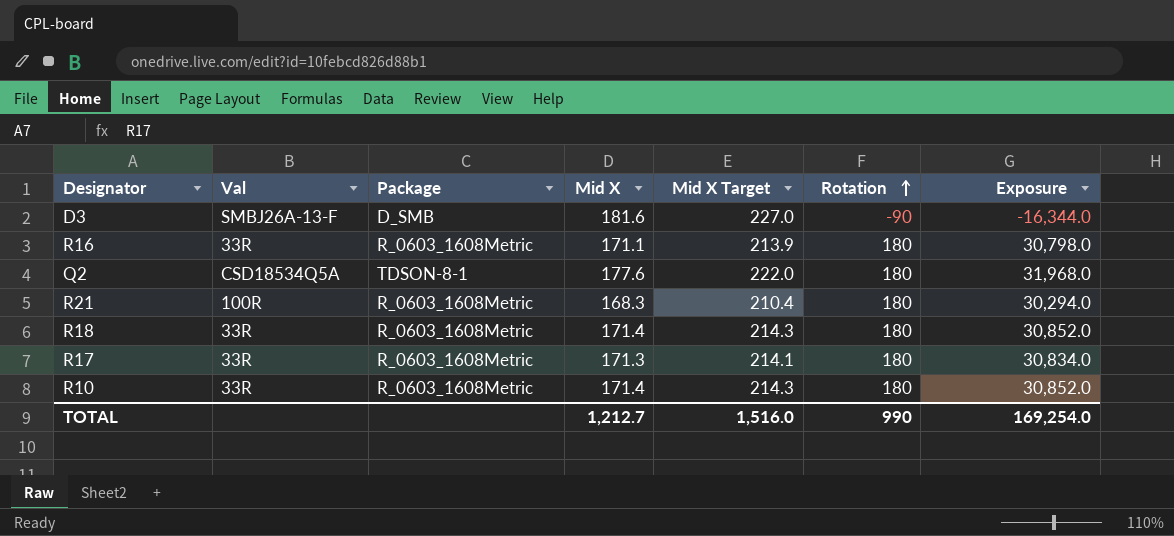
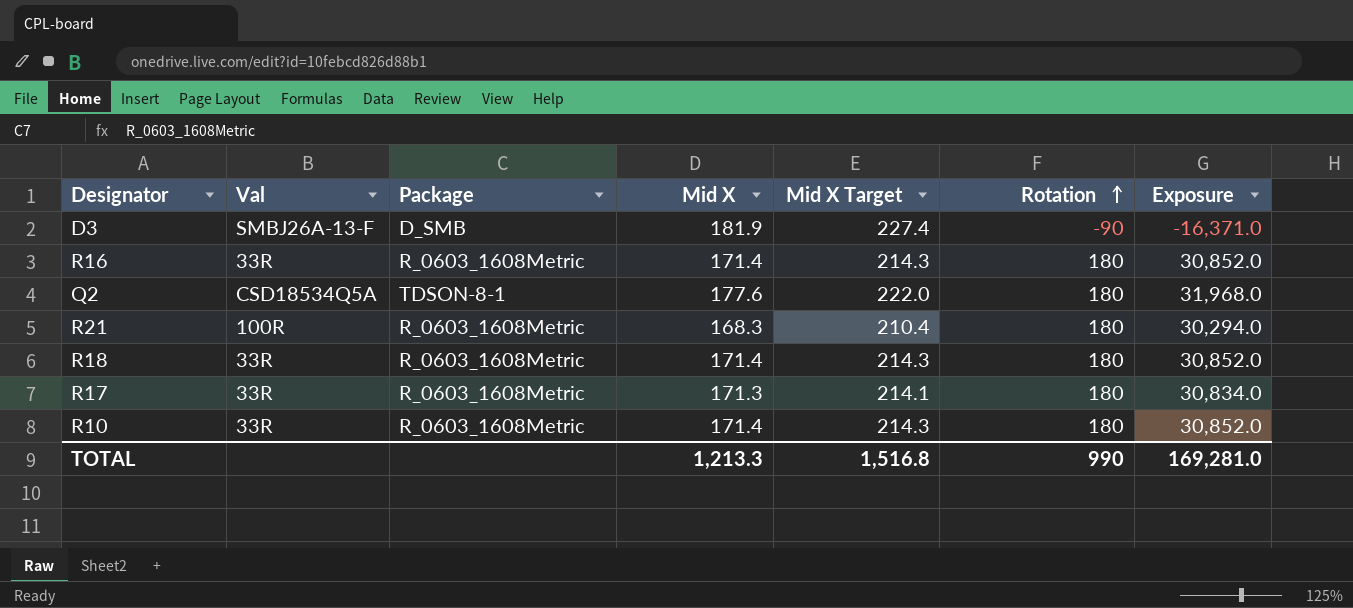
D3 | Mid X: 181.6 -> 181.9
D3 | Mid X Target: 227.0 -> 227.4
D3 | Exposure: -16,344.0 -> -16,371.0
R16 | Mid X: 171.1 -> 171.4
R16 | Mid X Target: 213.9 -> 214.3
R16 | Exposure: 30,798.0 -> 30,852.0
TOTAL | Mid X: 1,212.7 -> 1,213.3
TOTAL | Mid X Target: 1,516.0 -> 1,516.8
TOTAL | Exposure: 169,254.0 -> 169,281.0

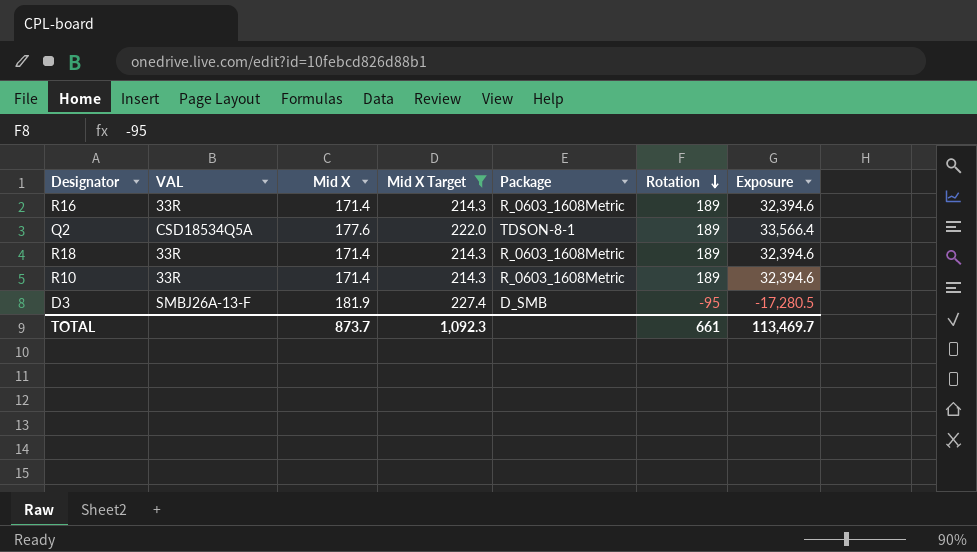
filter: none -> Mid X Target >= 214.3
row order: Rotation ascending -> Rotation descending
column name: Val -> VAL
column Package | position: 3 -> 5
R16 | Rotation: 180 -> 189
R16 | Exposure: 30,852.0 -> 32,394.6
Q2 | Rotation: 180 -> 189
Q2 | Exposure: 31,968.0 -> 33,566.4
R18 | Rotation: 180 -> 189
R18 | Exposure: 30,852.0 -> 32,394.6
R10 | Rotation: 180 -> 189
R10 | Exposure: 30,852.0 -> 32,394.6
D3 | Rotation: -90 -> -95
D3 | Exposure: -16,371.0 -> -17,280.5
TOTAL | Mid X: 1,213.3 -> 873.7
TOTAL | Mid X Target: 1,516.8 -> 1,092.3
TOTAL | Rotation: 990 -> 661
TOTAL | Exposure: 169,281.0 -> 113,469.7

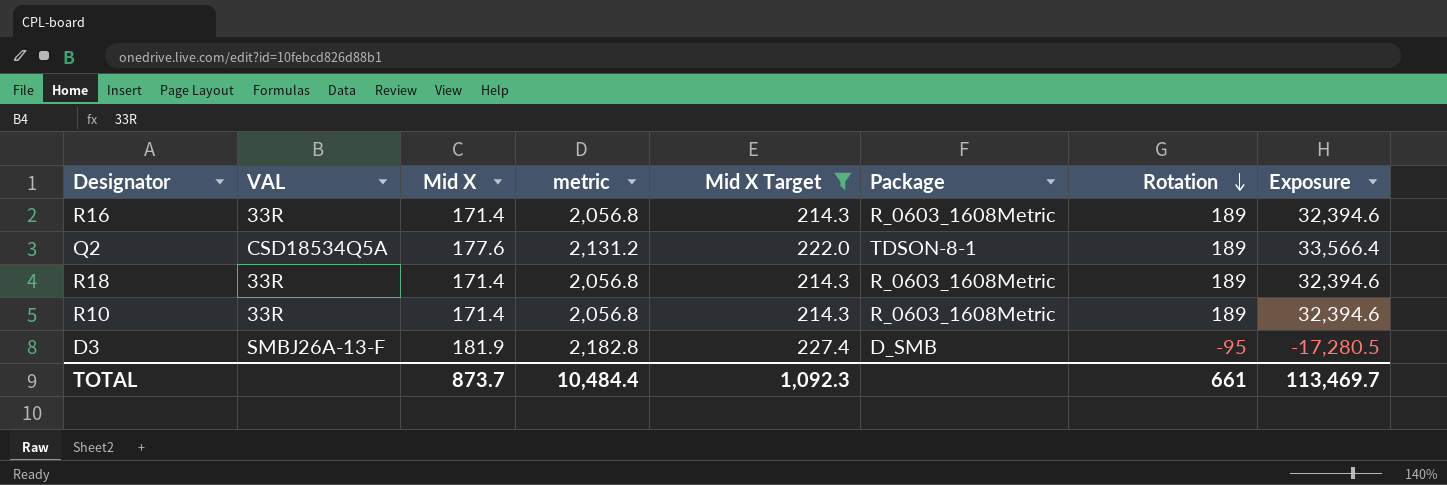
column metric | formula: none -> [Mid X] * 12

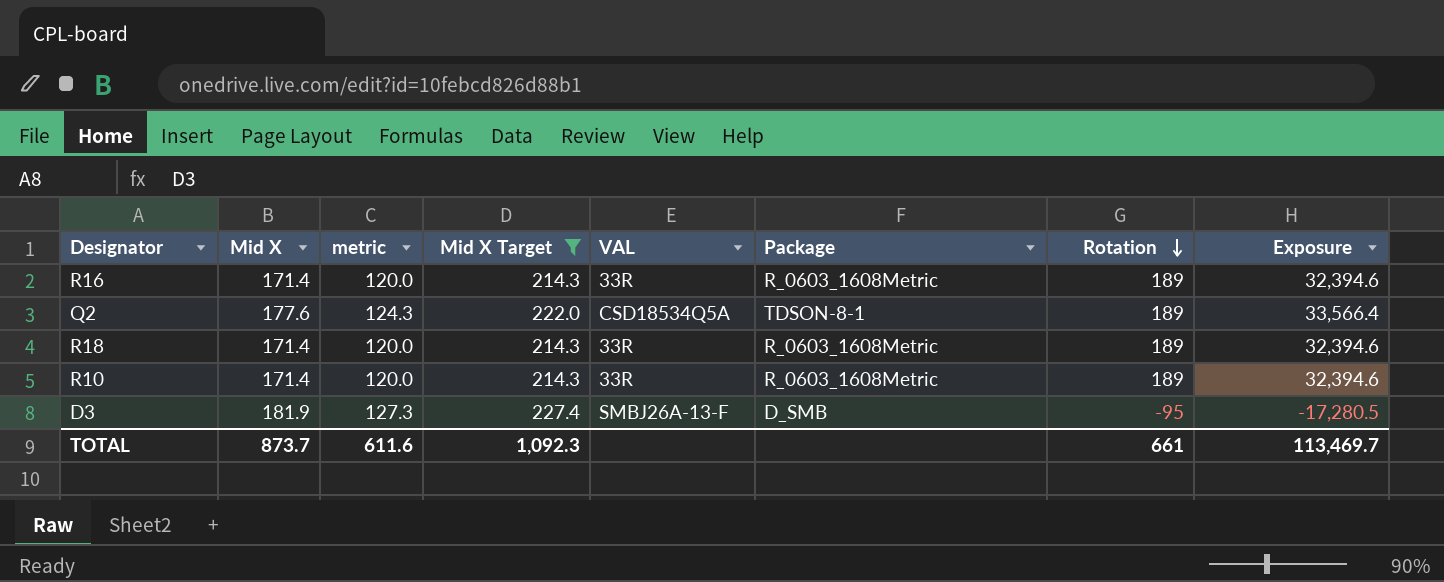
column metric | formula: [Mid X] * 12 -> [Mid X] * 0.7
column VAL | position: 2 -> 5
TOTAL | metric: 10,484.4 -> 611.6

